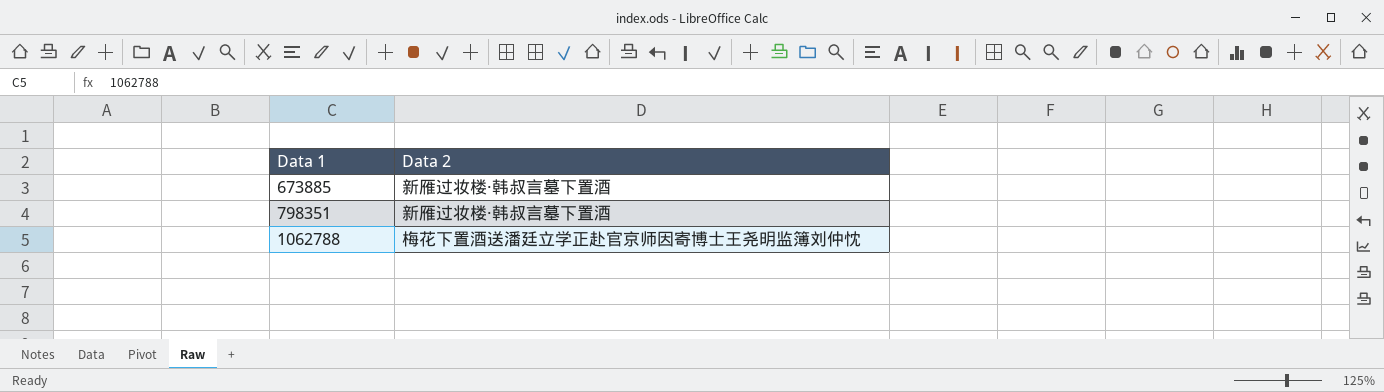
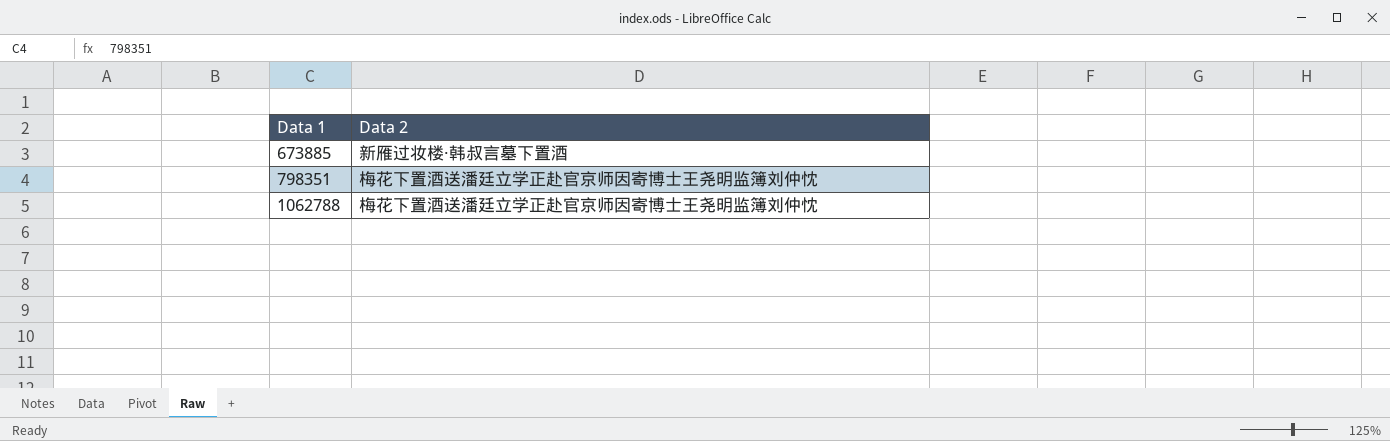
798351 | Data 2: 新雁过妆楼·韩叔言墓下置酒 -> 梅花下置酒送潘廷立学正赴官京师因寄博士王尧明监簿刘仲忱

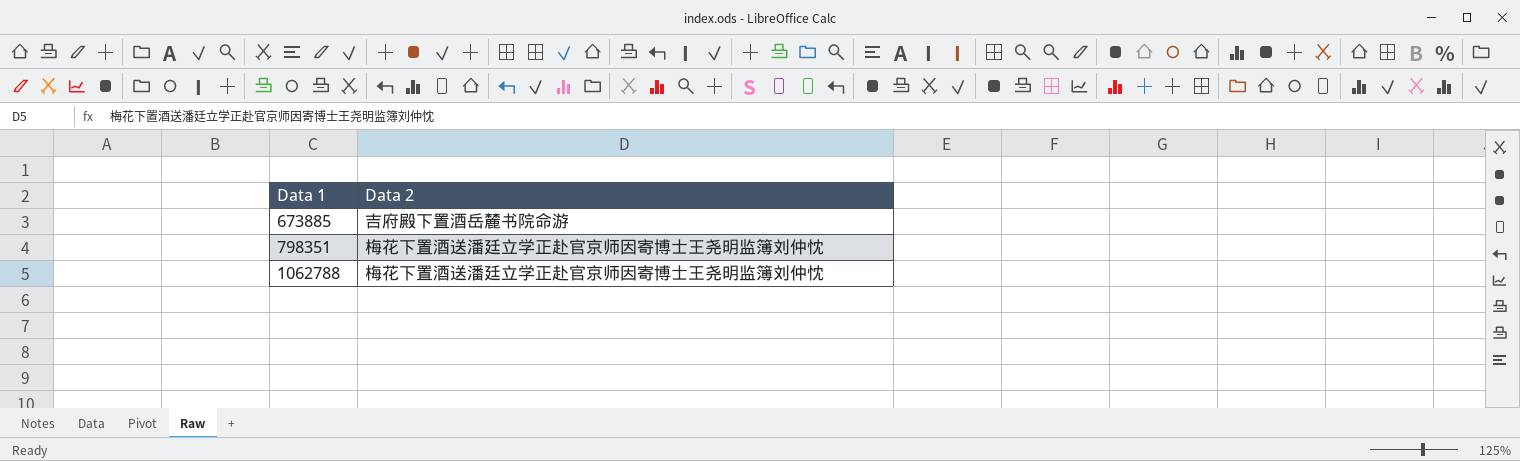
673885 | Data 2: 新雁过妆楼·韩叔言墓下置酒 -> 吉府殿下置酒岳麓书院命游

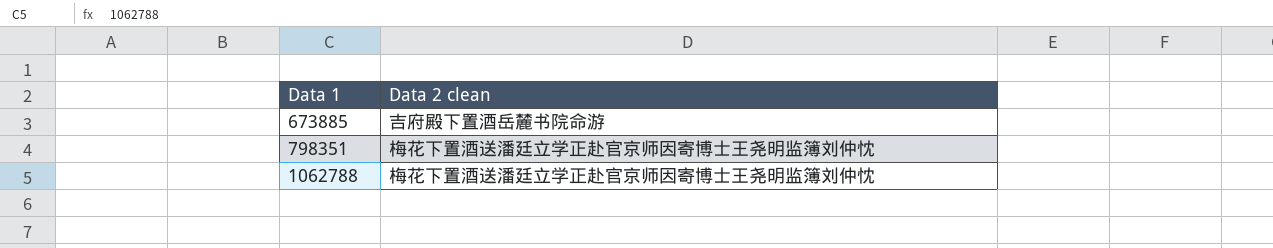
column name: Data 2 -> Data 2 clean

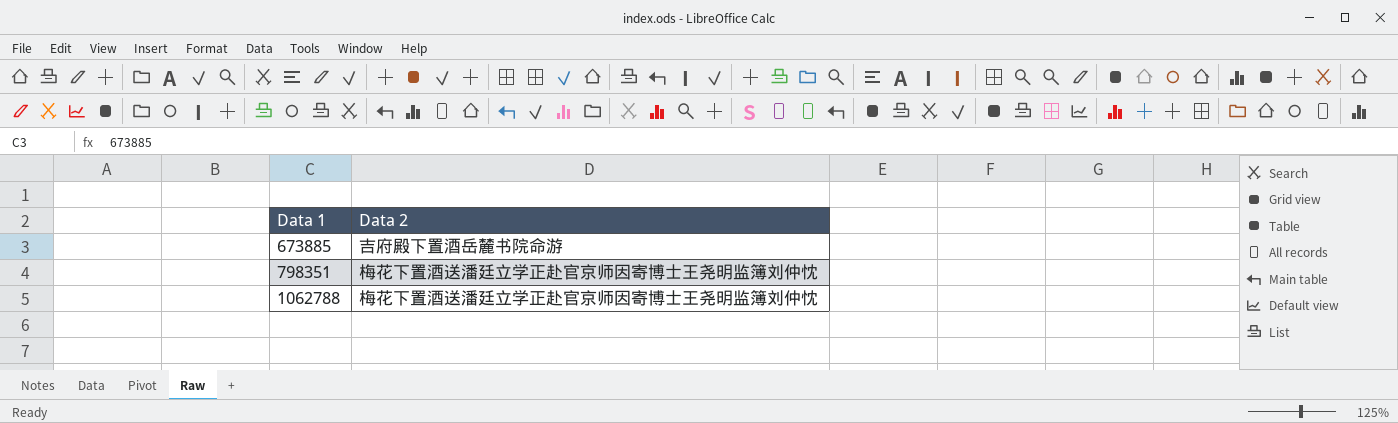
column name: Data 2 clean -> Data 2

